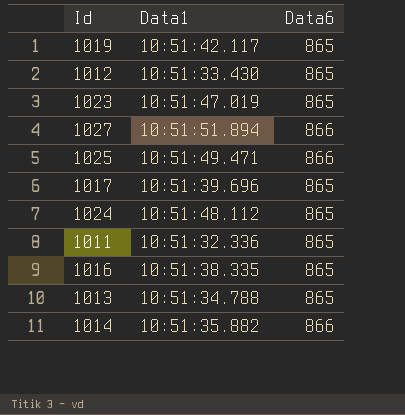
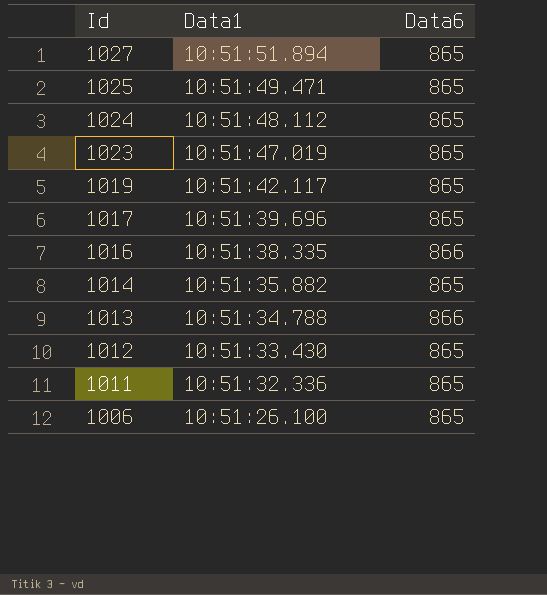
row order: none -> Id descending
1027 | Data6: 866 -> 865
1025 | Data6: 866 -> 865
1016 | Data6: 865 -> 866
1014 | Data6: 866 -> 865
1013 | Data6: 865 -> 866
row 1006: none -> 10:51:26.100 | 865

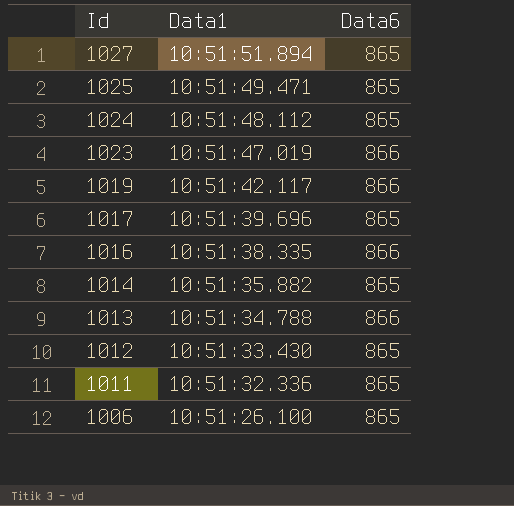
1023 | Data6: 865 -> 866
1019 | Data6: 865 -> 866

